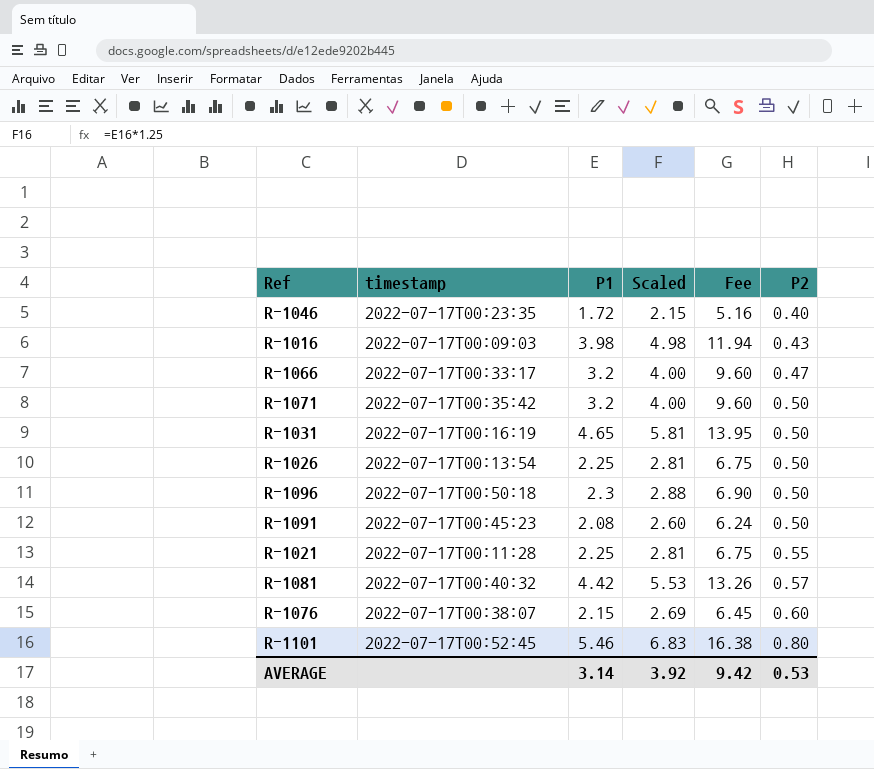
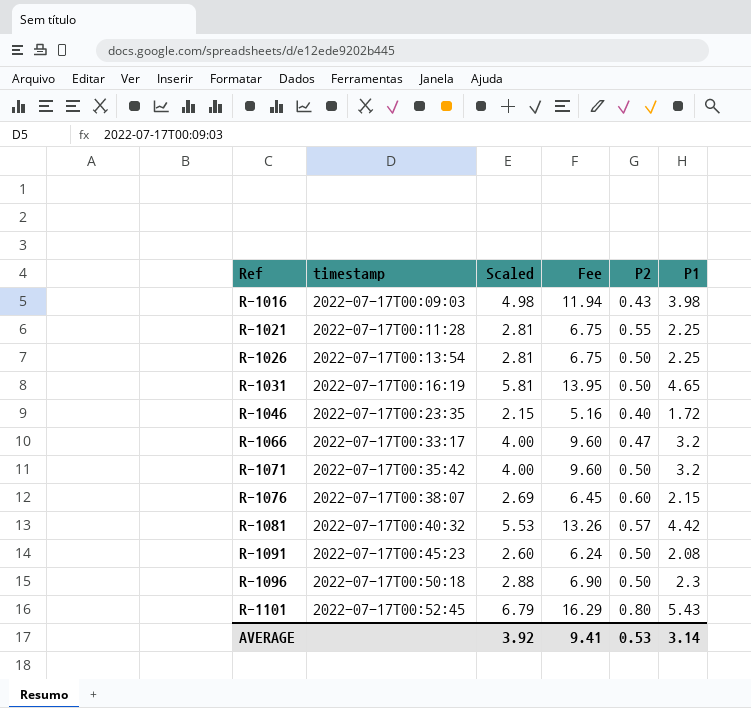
row order: P2 ascending -> Ref ascending
column P1 | position: 3 -> 6
R-1101 | Scaled: 6.83 -> 6.79
R-1101 | Fee: 16.38 -> 16.29
R-1101 | P1: 5.46 -> 5.43
AVERAGE | Fee: 9.42 -> 9.41

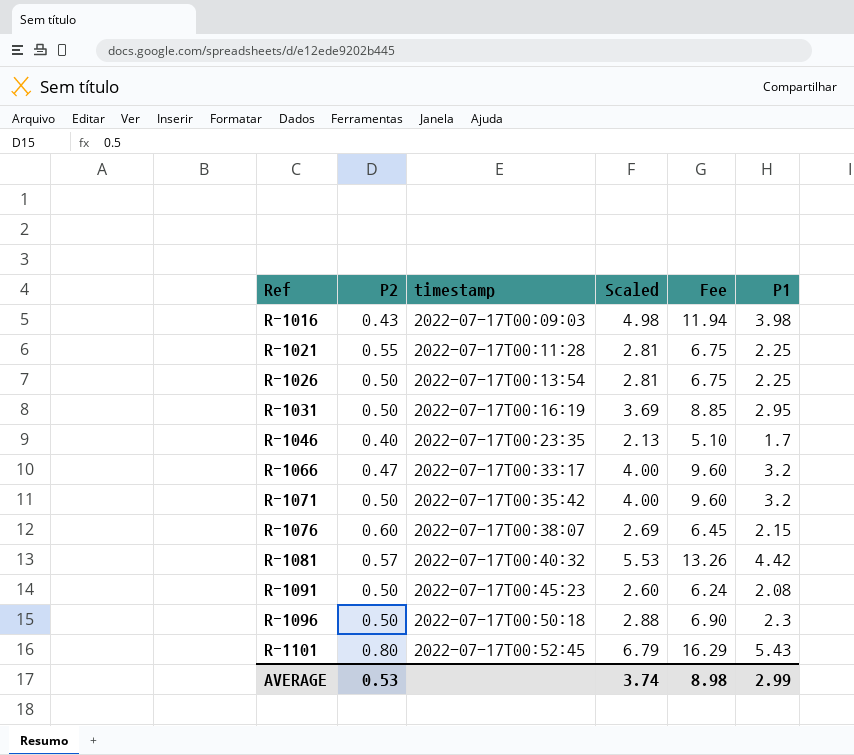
column P2 | position: 5 -> 2
R-1031 | Scaled: 5.81 -> 3.69
R-1031 | Fee: 13.95 -> 8.85
R-1031 | P1: 4.65 -> 2.95
R-1046 | Scaled: 2.15 -> 2.13
R-1046 | Fee: 5.16 -> 5.10
R-1046 | P1: 1.72 -> 1.7
AVERAGE | Scaled: 3.92 -> 3.74
AVERAGE | Fee: 9.41 -> 8.98
AVERAGE | P1: 3.14 -> 2.99

